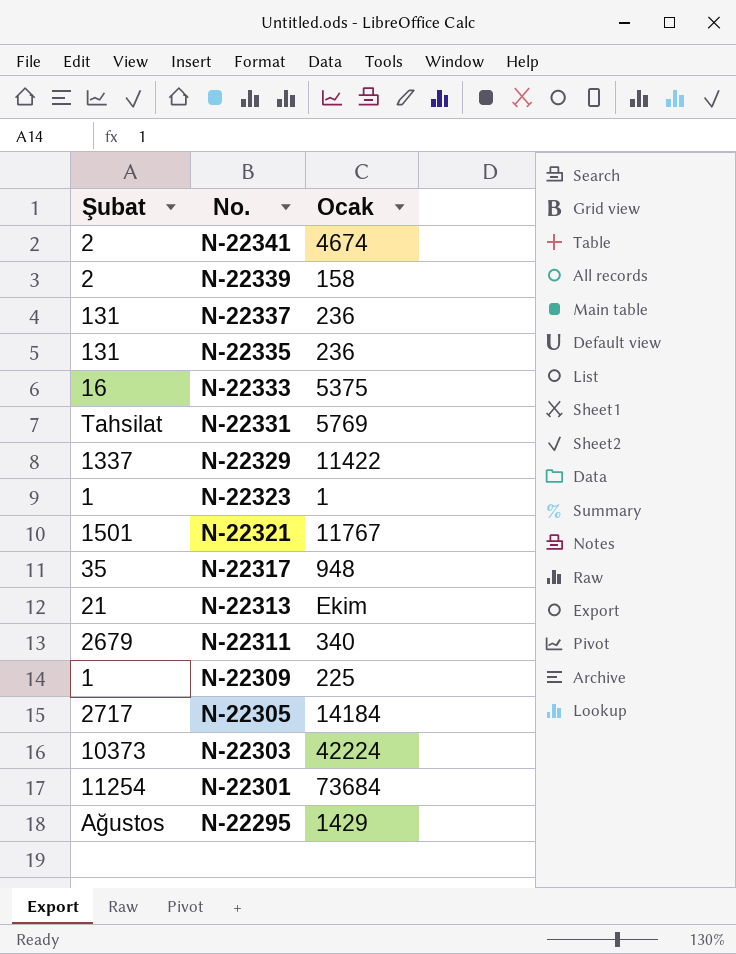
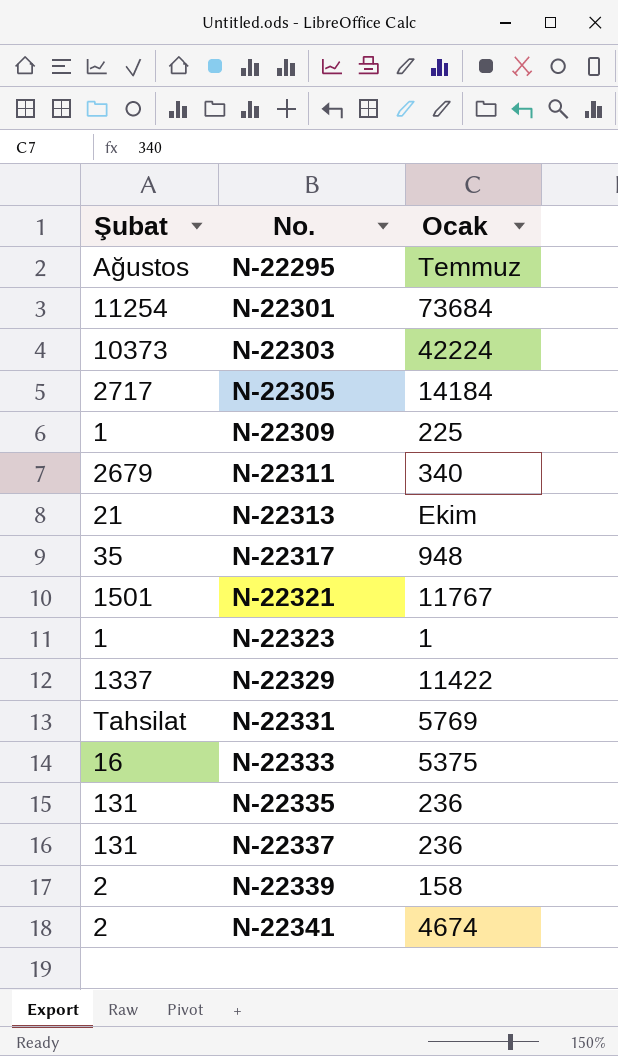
row order: No. descending -> No. ascending
N-22295 | Ocak: 1429 -> Temmuz

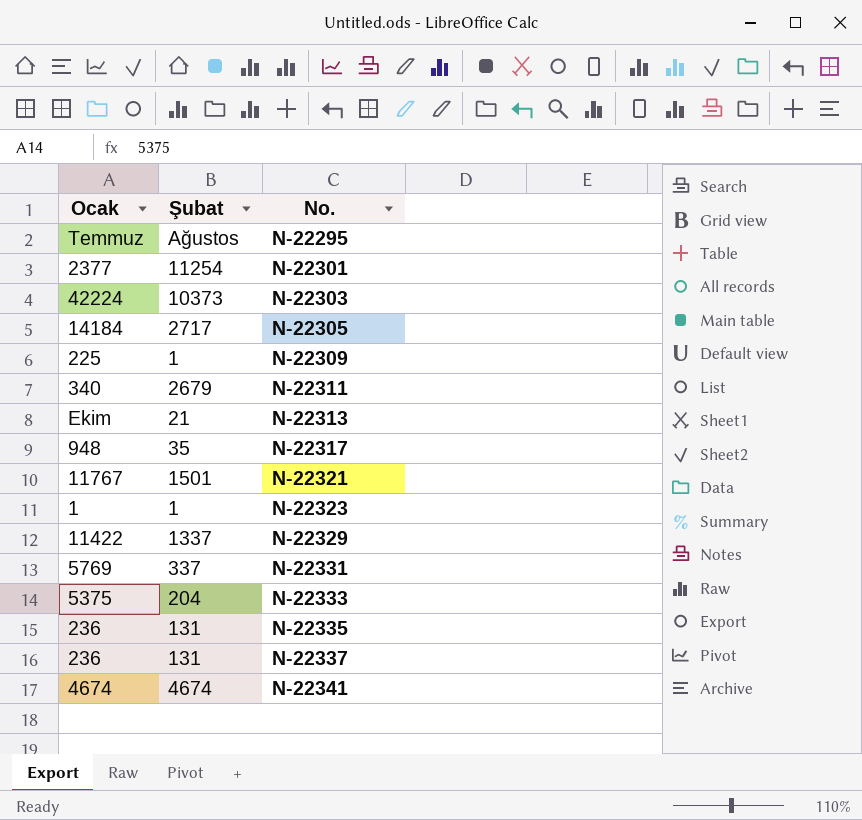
column Ocak | position: 3 -> 1
row N-22339: 2 | 158 -> none
N-22301 | Ocak: 73684 -> 2377
N-22331 | Şubat: Tahsilat -> 337
N-22333 | Şubat: 16 -> 204
N-22341 | Şubat: 2 -> 4674

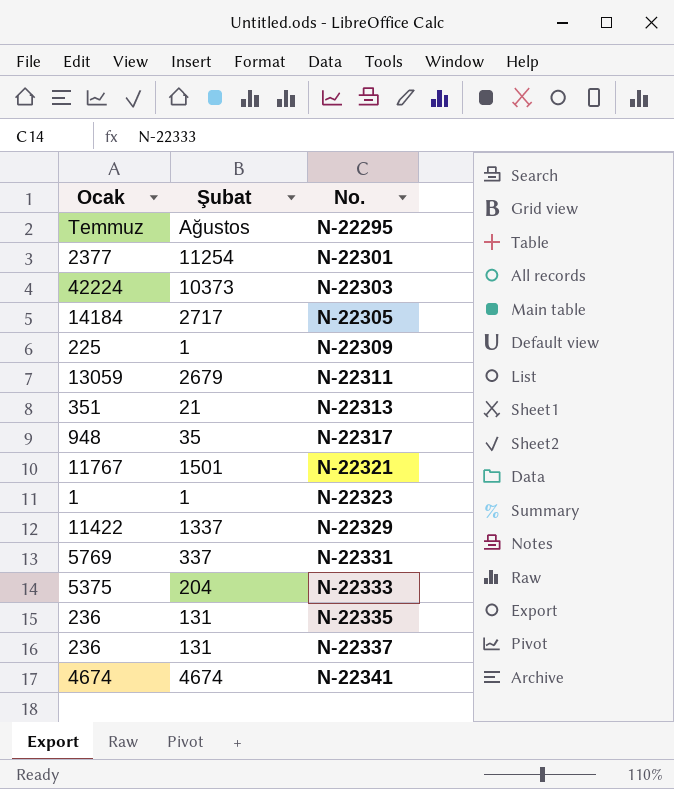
N-22311 | Ocak: 340 -> 13059
N-22313 | Ocak: Ekim -> 351

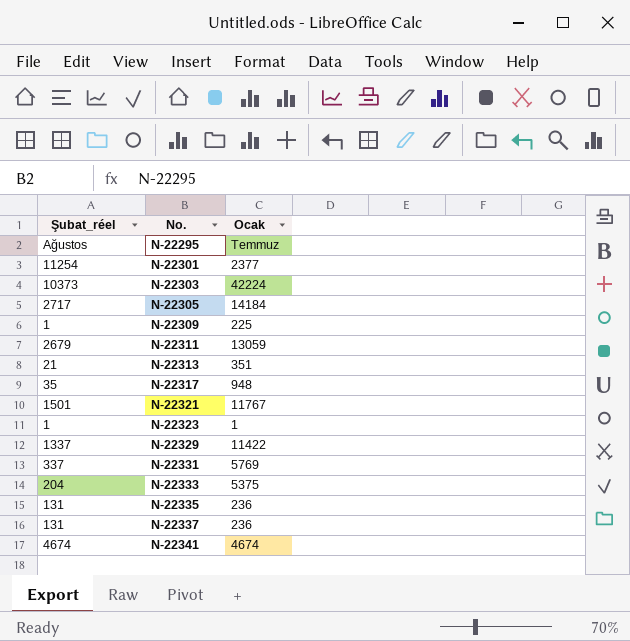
column name: Şubat -> Şubat_réel
column Ocak | position: 1 -> 3

